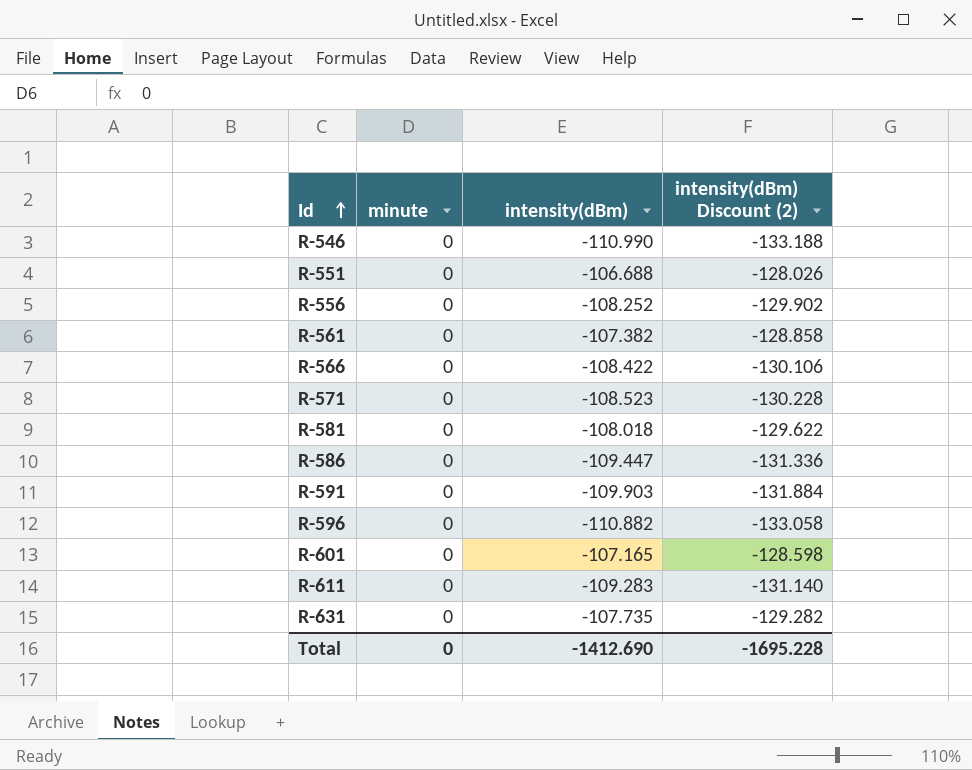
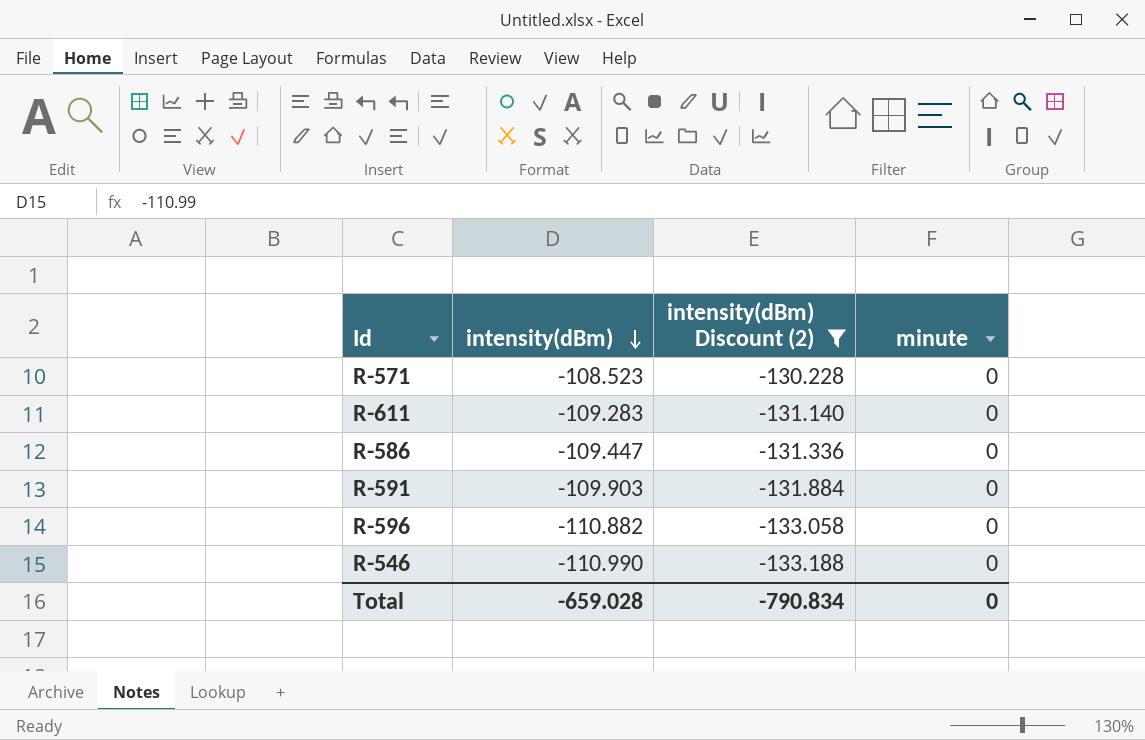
filter: none -> intensity(dBm) Discount (2) <= -130.228
row order: Id ascending -> intensity(dBm) descending
column minute | position: 2 -> 4
Total | intensity(dBm): -1412.690 -> -659.028
Total | intensity(dBm) Discount (2): -1695.228 -> -790.834

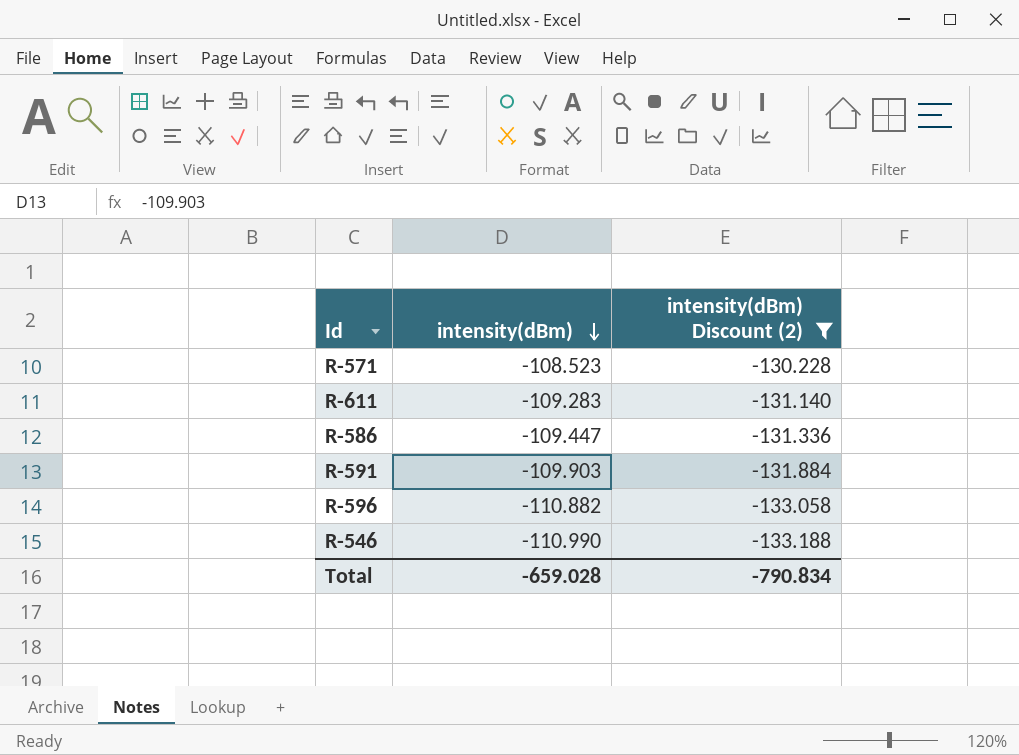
column minute | position: 4 -> none

